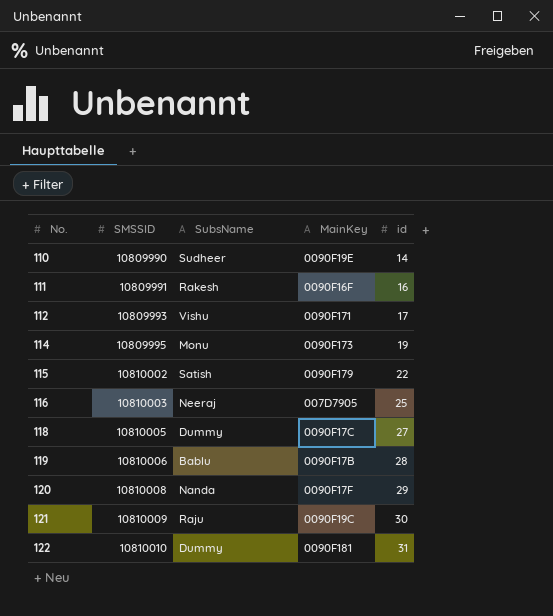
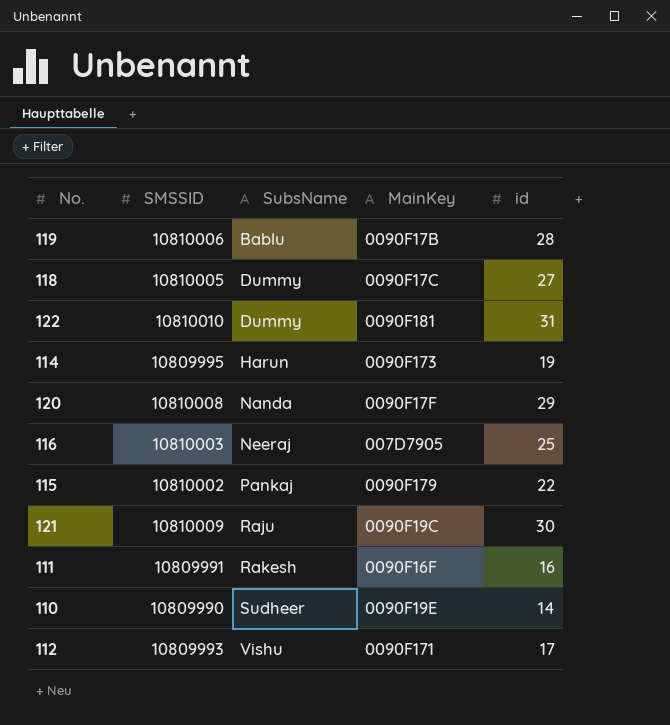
row order: No. ascending -> SubsName ascending
114 | SubsName: Monu -> Harun
115 | SubsName: Satish -> Pankaj

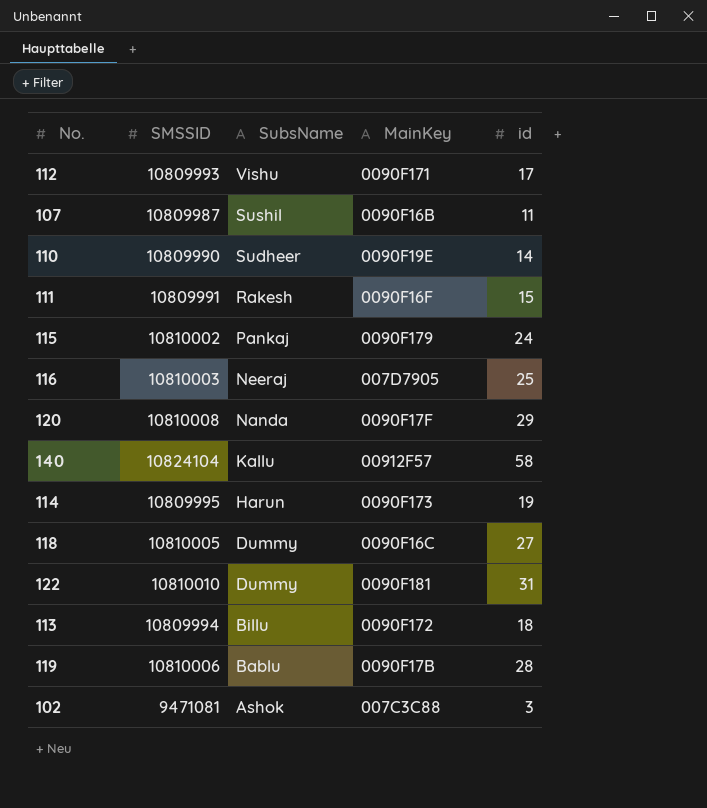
row order: SubsName ascending -> SubsName descending
row 121: 10810009 | Raju | 0090F19C | 30 -> none
row 107: none -> 10809987 | Sushil | 0090F16B | 11
111 | id: 16 -> 15
115 | id: 22 -> 24
row 140: none -> 10824104 | Kallu | 00912F57 | 58
118 | MainKey: 0090F17C -> 0090F16C
row 113: none -> 10809994 | Billu | 0090F172 | 18
row 102: none -> 9471081 | Ashok | 007C3C88 | 3

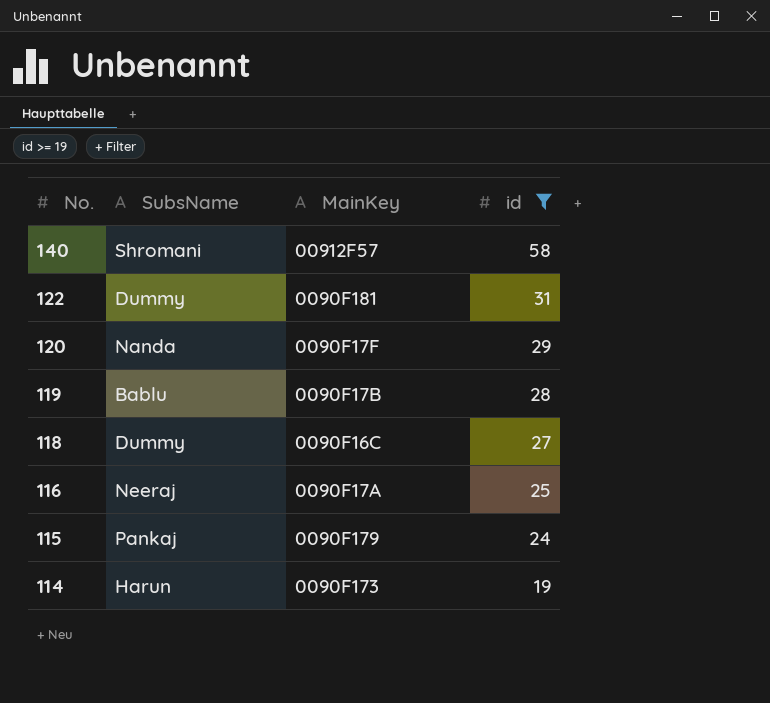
filter: none -> id >= 19
row order: SubsName descending -> No. descending
column SMSSID | position: 2 -> none
140 | SubsName: Kallu -> Shromani
116 | MainKey: 007D7905 -> 0090F17A

